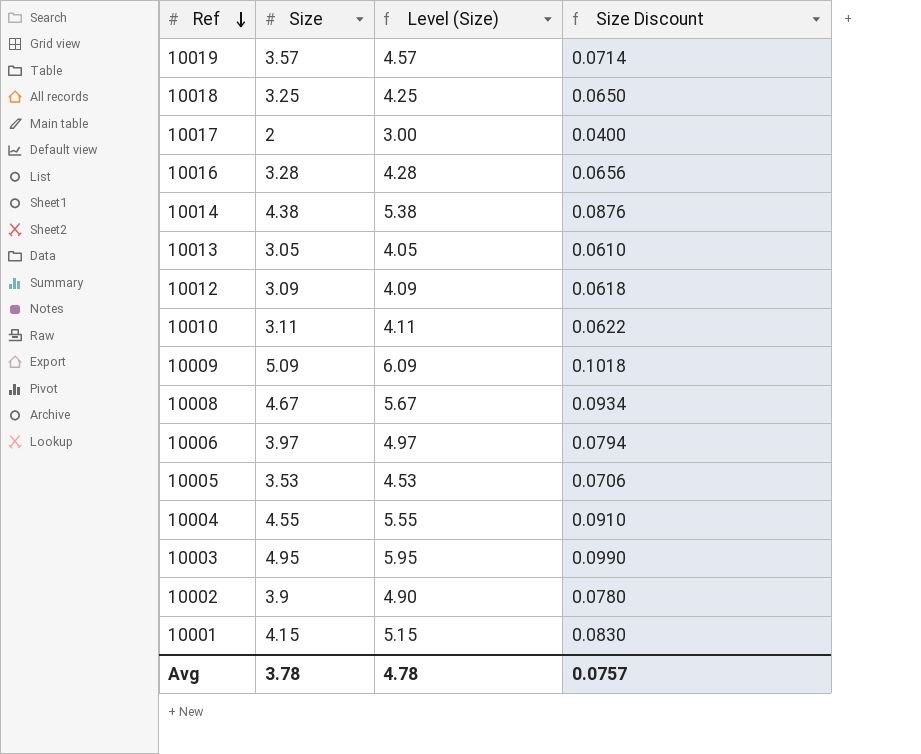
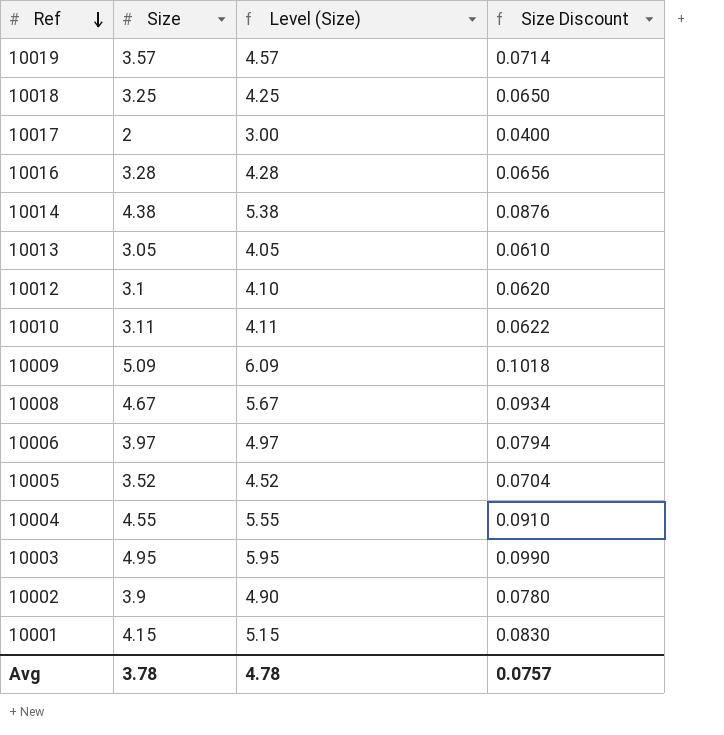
10012 | Size: 3.09 -> 3.1
10012 | Level (Size): 4.09 -> 4.10
10012 | Size Discount: 0.0618 -> 0.0620
10005 | Size: 3.53 -> 3.52
10005 | Level (Size): 4.53 -> 4.52
10005 | Size Discount: 0.0706 -> 0.0704

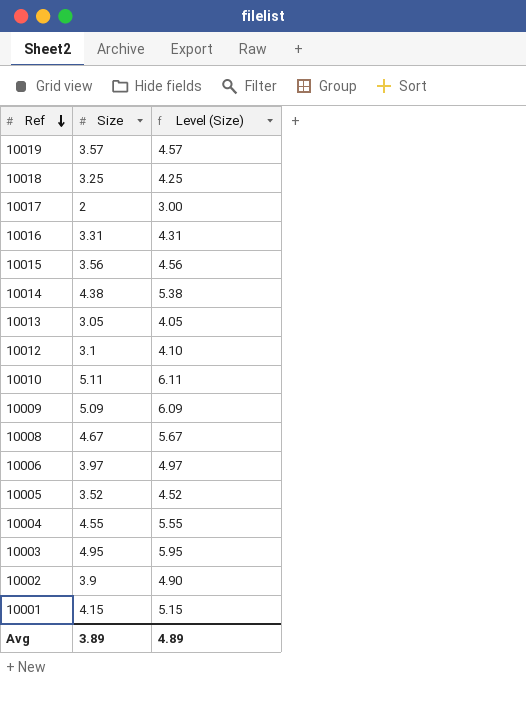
column Size Discount | formula: [Size] * 0.02 -> none
10016 | Size: 3.28 -> 3.31
10016 | Level (Size): 4.28 -> 4.31
row 10015: none -> 3.56 | 4.56
10010 | Size: 3.11 -> 5.11
10010 | Level (Size): 4.11 -> 6.11
Avg | Size: 3.78 -> 3.89
Avg | Level (Size): 4.78 -> 4.89

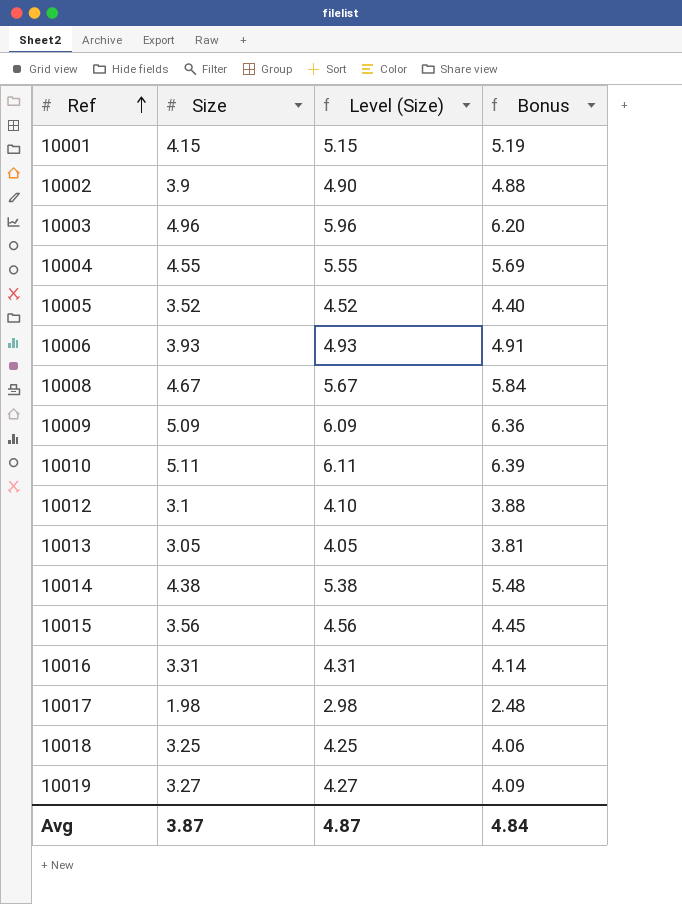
row order: Ref descending -> Ref ascending
column Bonus | formula: none -> [Size] * 1.25
10003 | Size: 4.95 -> 4.96
10003 | Level (Size): 5.95 -> 5.96
10006 | Size: 3.97 -> 3.93
10006 | Level (Size): 4.97 -> 4.93
10017 | Size: 2 -> 1.98
10017 | Level (Size): 3.00 -> 2.98
10019 | Size: 3.57 -> 3.27
10019 | Level (Size): 4.57 -> 4.27
Avg | Size: 3.89 -> 3.87
Avg | Level (Size): 4.89 -> 4.87

